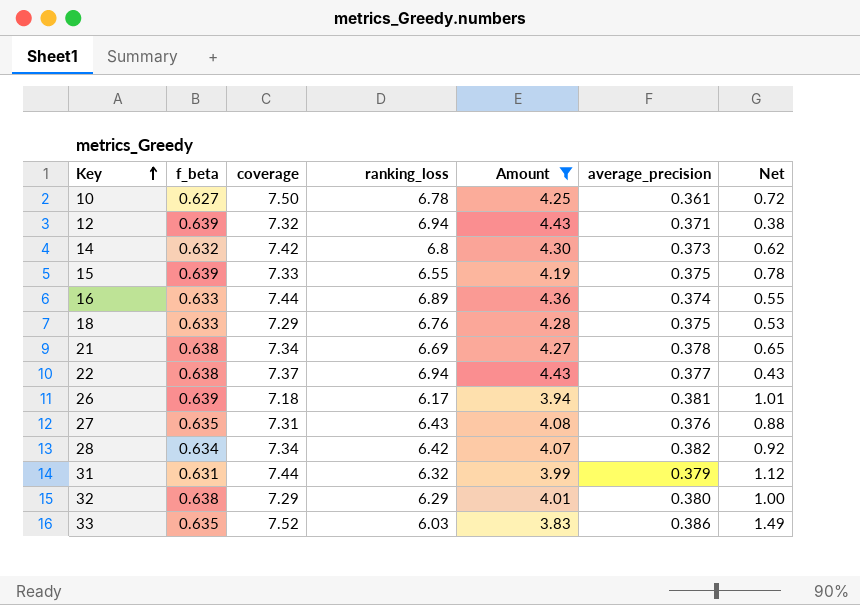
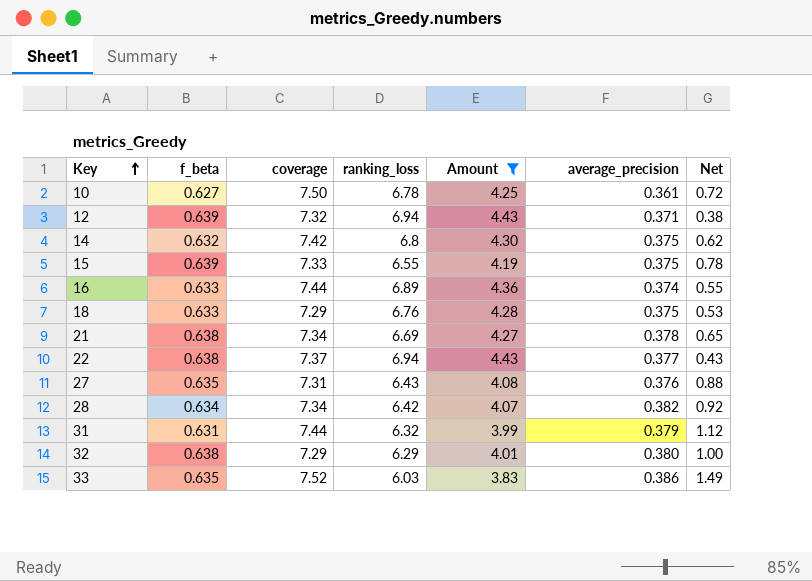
row 26: 0.639 | 7.18 | 6.17 | 3.94 | 0.381 | 1.01 -> none
14 | average_precision: 0.373 -> 0.375

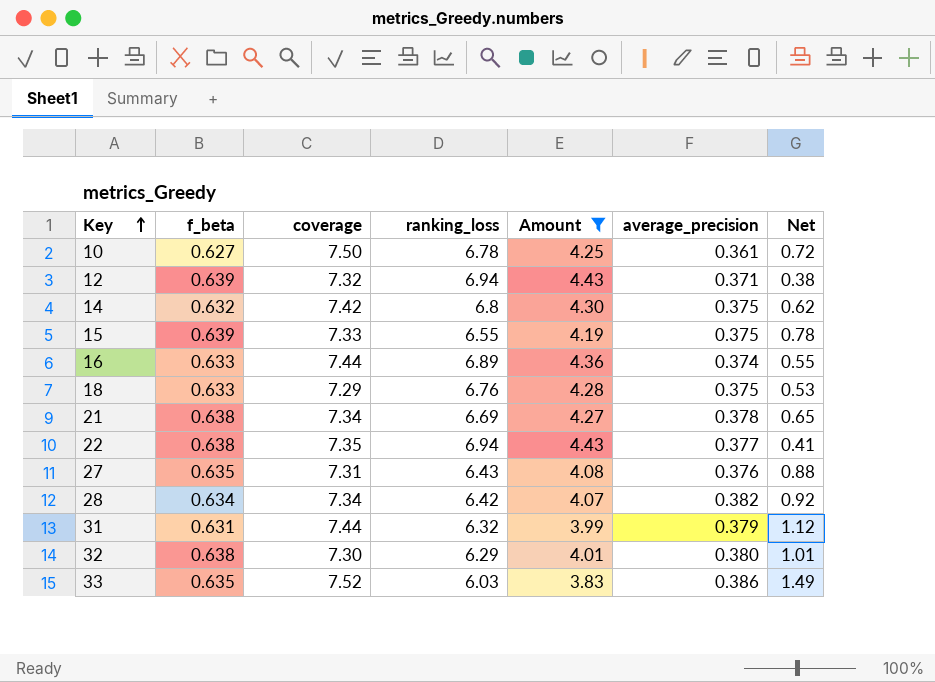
22 | coverage: 7.37 -> 7.35
22 | Net: 0.43 -> 0.41
32 | coverage: 7.29 -> 7.30
32 | Net: 1.00 -> 1.01

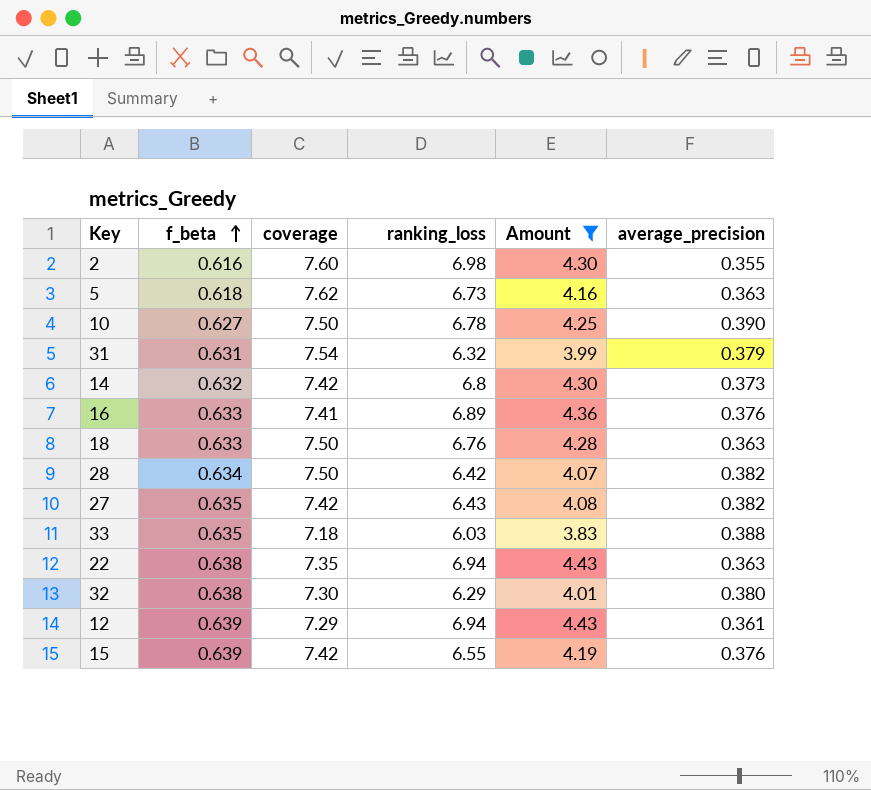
row order: Key ascending -> f_beta ascending
column Net | formula: [coverage] - [ranking_loss] -> none
row 21: 0.638 | 7.34 | 6.69 | 4.27 | 0.378 | 0.65 -> none
row 2: none -> 0.616 | 7.60 | 6.98 | 4.30 | 0.355
row 5: none -> 0.618 | 7.62 | 6.73 | 4.16 | 0.363
10 | average_precision: 0.361 -> 0.390
31 | coverage: 7.44 -> 7.54
14 | average_precision: 0.375 -> 0.373
16 | coverage: 7.44 -> 7.41
16 | average_precision: 0.374 -> 0.376
18 | coverage: 7.29 -> 7.50
18 | average_precision: 0.375 -> 0.363
28 | coverage: 7.34 -> 7.50
27 | coverage: 7.31 -> 7.42
27 | average_precision: 0.376 -> 0.382
33 | coverage: 7.52 -> 7.18
33 | average_precision: 0.386 -> 0.388
22 | average_precision: 0.377 -> 0.363
12 | coverage: 7.32 -> 7.29
12 | average_precision: 0.371 -> 0.361
15 | coverage: 7.33 -> 7.42
15 | average_precision: 0.375 -> 0.376

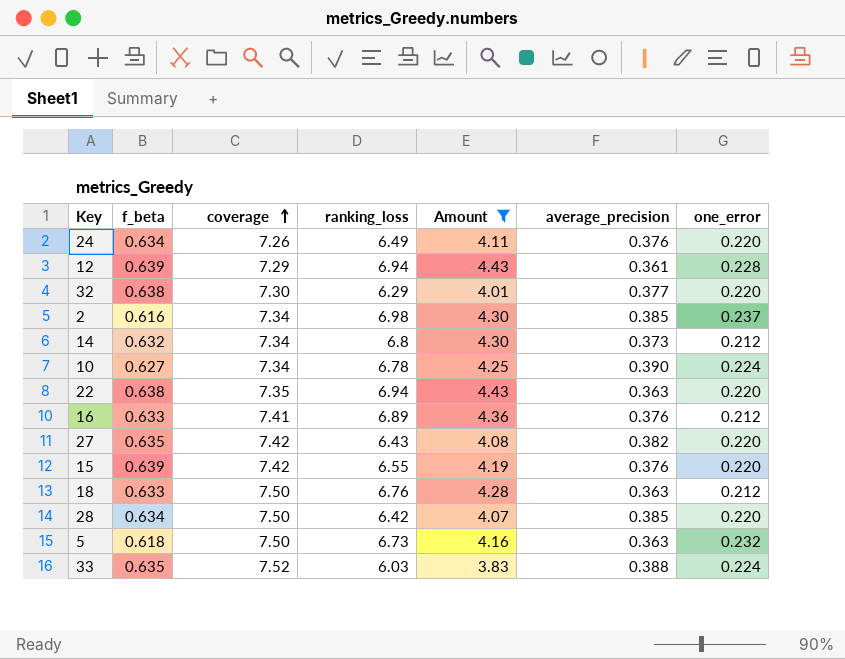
row order: f_beta ascending -> coverage ascending
column one_error | position: none -> 7
row 31: 0.631 | 7.54 | 6.32 | 3.99 | 0.379 -> none
row 24: none -> 0.634 | 7.26 | 6.49 | 4.11 | 0.376 | 0.220
32 | average_precision: 0.380 -> 0.377
2 | coverage: 7.60 -> 7.34
2 | average_precision: 0.355 -> 0.385
14 | coverage: 7.42 -> 7.34
10 | coverage: 7.50 -> 7.34
28 | average_precision: 0.382 -> 0.385
5 | coverage: 7.62 -> 7.50
33 | coverage: 7.18 -> 7.52

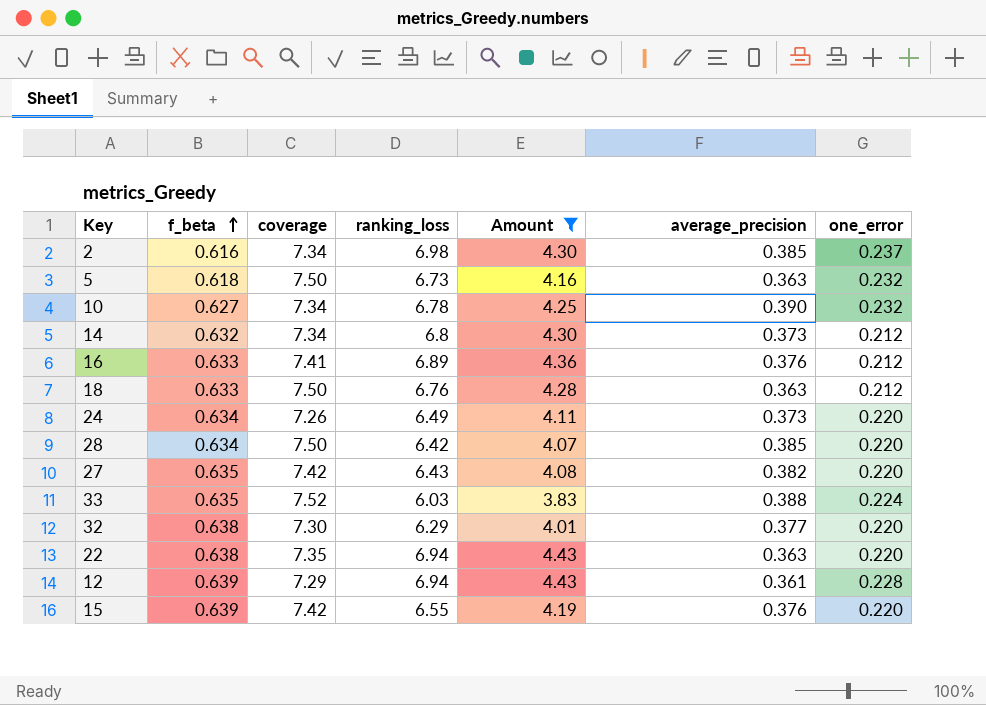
row order: coverage ascending -> f_beta ascending
10 | one_error: 0.224 -> 0.232
24 | average_precision: 0.376 -> 0.373

